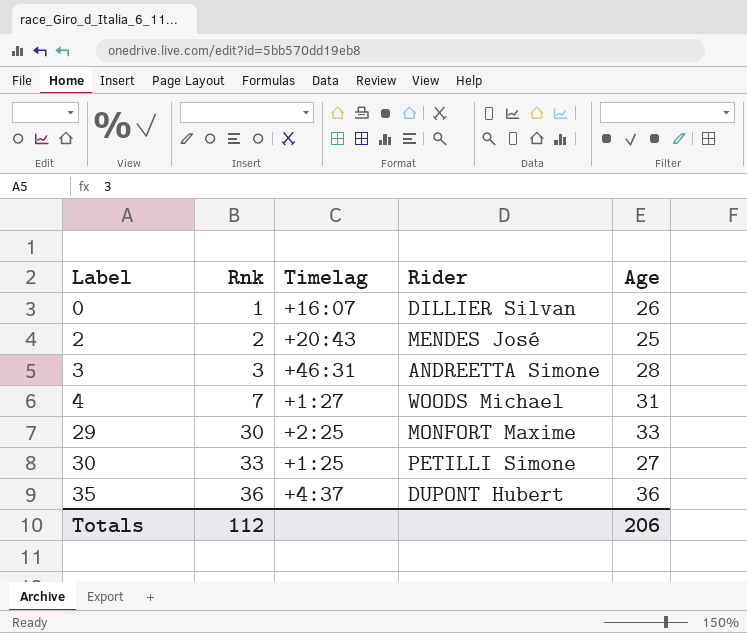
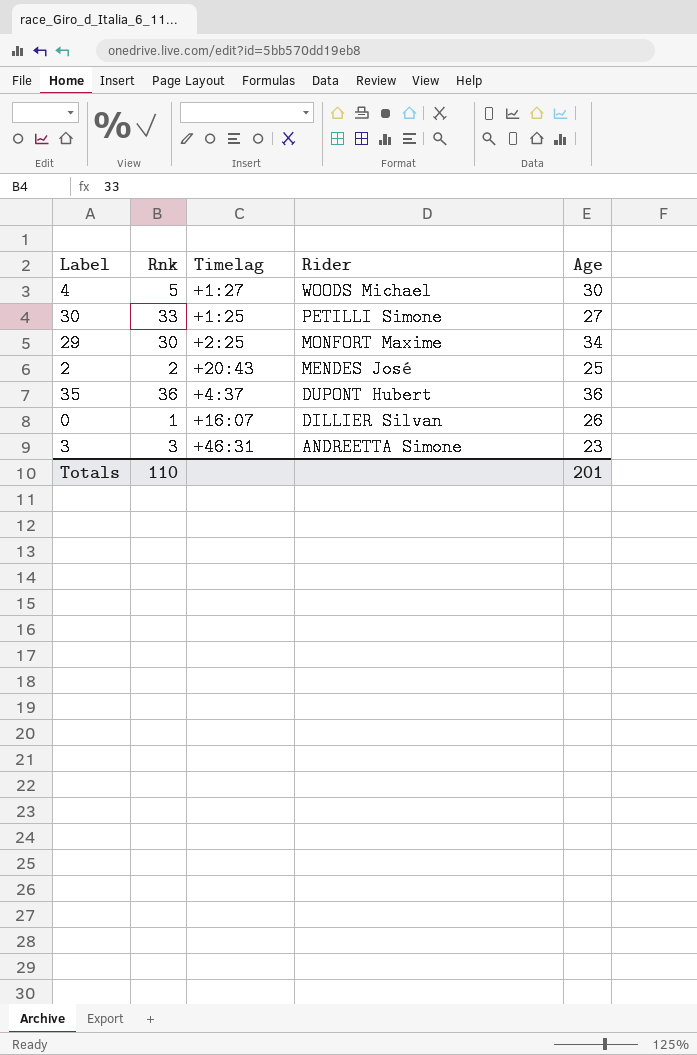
row order: Label ascending -> Rider descending
4 | Rnk: 7 -> 5
4 | Age: 31 -> 30
29 | Age: 33 -> 34
3 | Age: 28 -> 23
Totals | Rnk: 112 -> 110
Totals | Age: 206 -> 201

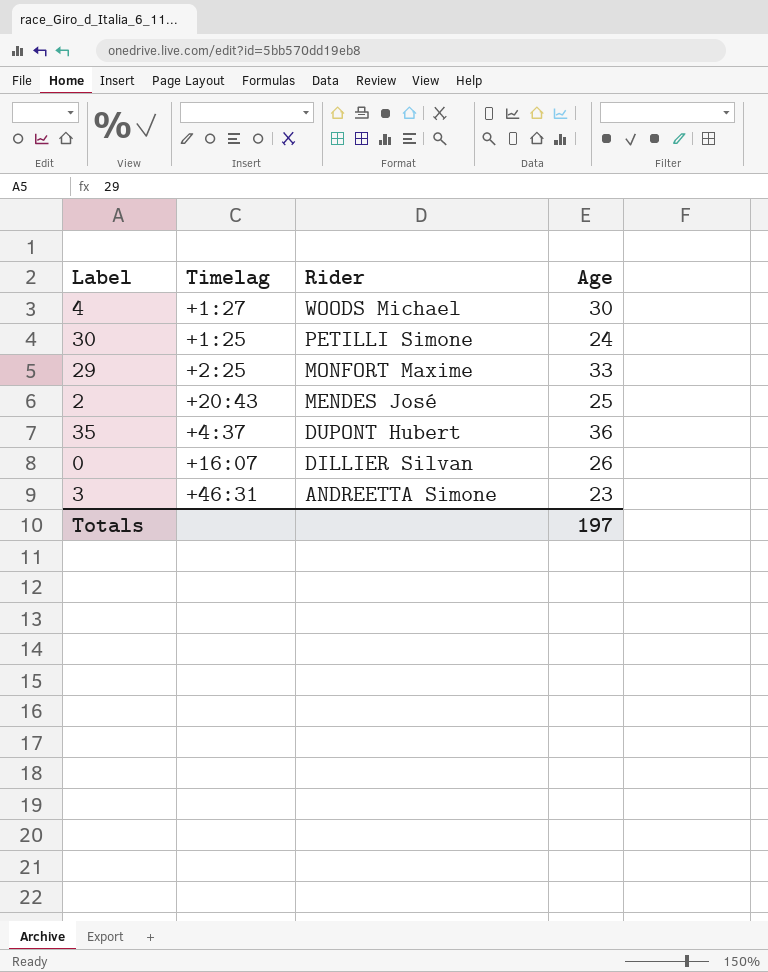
column Rnk | position: 2 -> none
30 | Age: 27 -> 24
29 | Age: 34 -> 33
Totals | Age: 201 -> 197

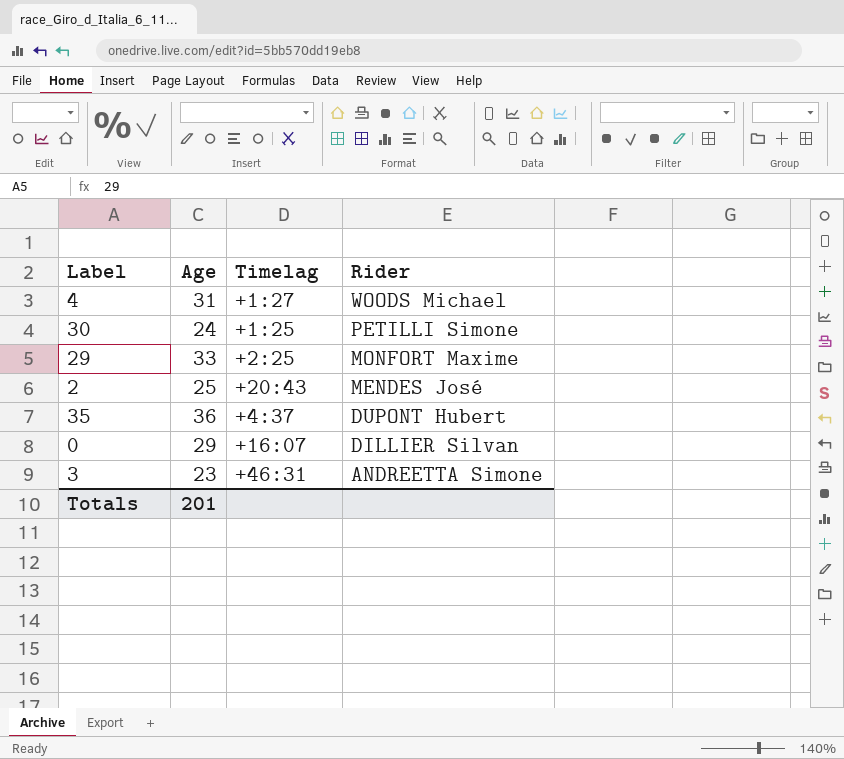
column Age | position: 4 -> 2
4 | Age: 30 -> 31
0 | Age: 26 -> 29
Totals | Age: 197 -> 201

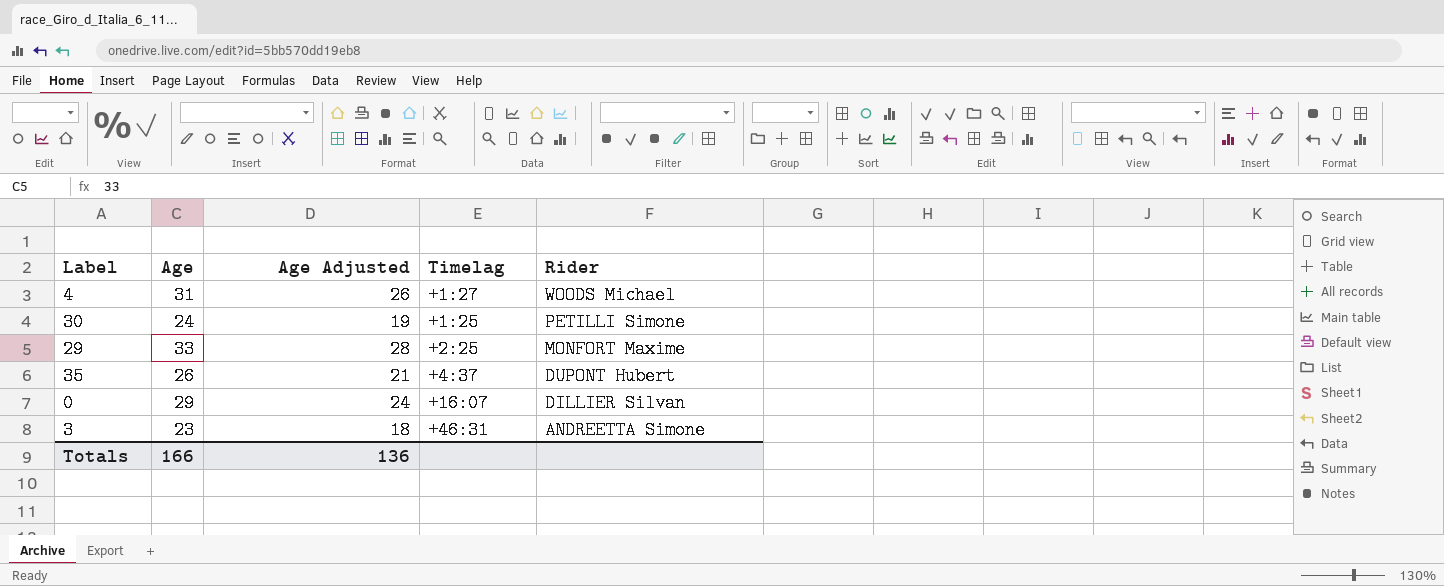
column Age Adjusted | formula: none -> [Age] - 5
row 2: 25 | +20:43 | MENDES José -> none
35 | Age: 36 -> 26
Totals | Age: 201 -> 166

